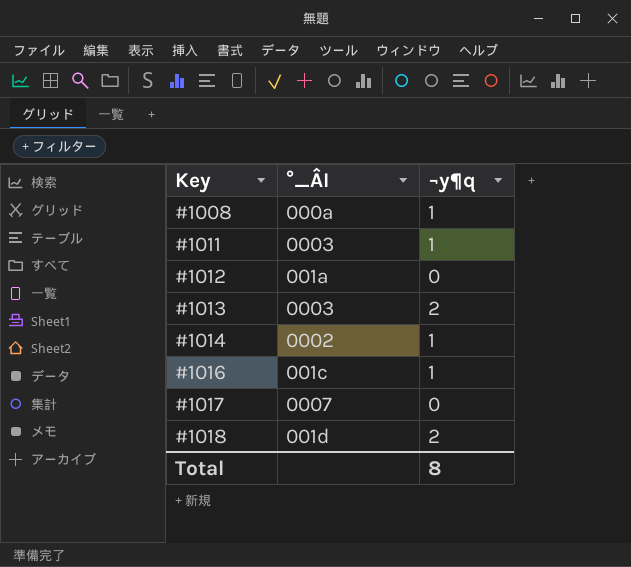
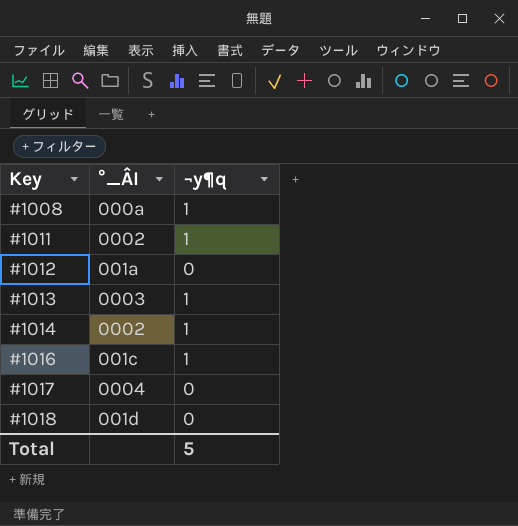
#1011 | °_ÂI: 0003 -> 0002
#1013 | ¬y¶q: 2 -> 1
#1017 | °_ÂI: 0007 -> 0004
#1018 | ¬y¶q: 2 -> 0
Total | ¬y¶q: 8 -> 5

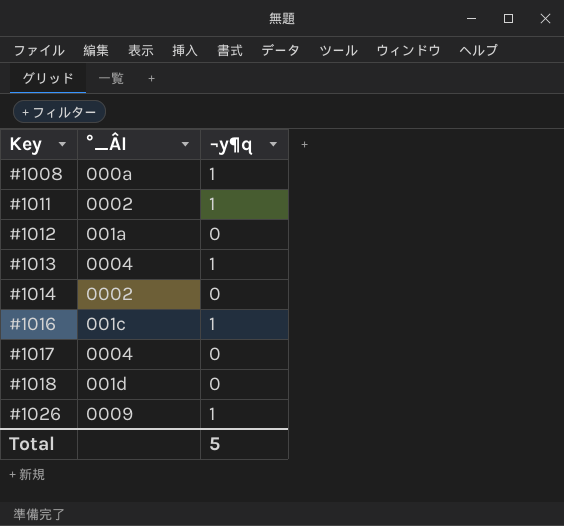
#1013 | °_ÂI: 0003 -> 0004
#1014 | ¬y¶q: 1 -> 0
row #1026: none -> 0009 | 1

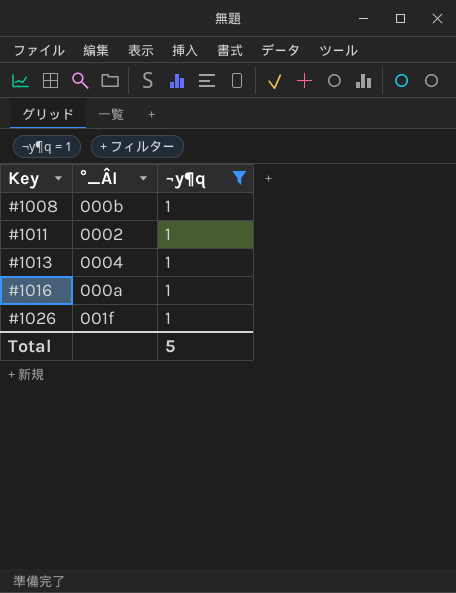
filter: none -> ¬y¶q = 1
#1008 | °_ÂI: 000a -> 000b
#1016 | °_ÂI: 001c -> 000a
#1026 | °_ÂI: 0009 -> 001f

